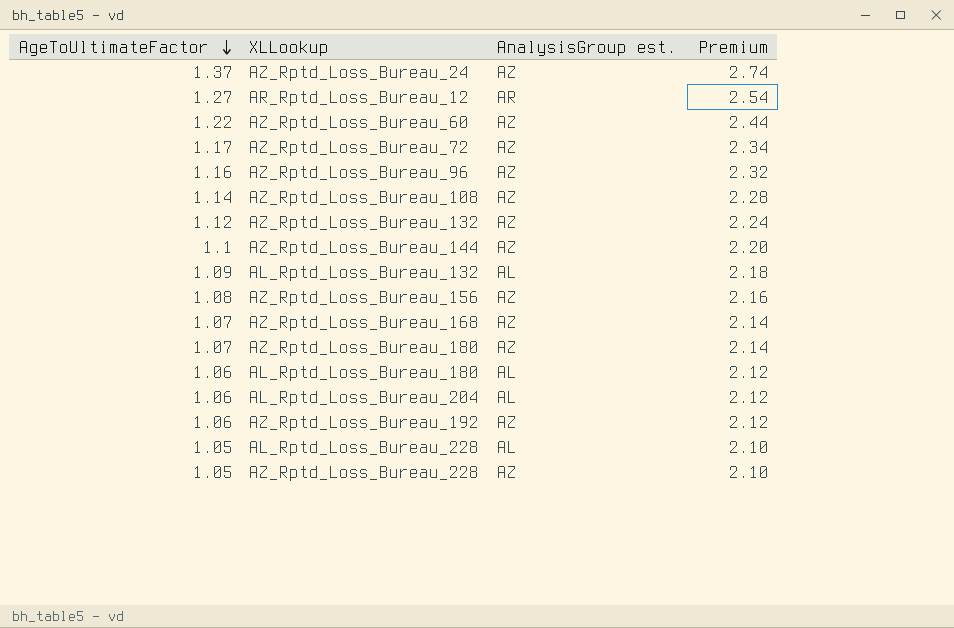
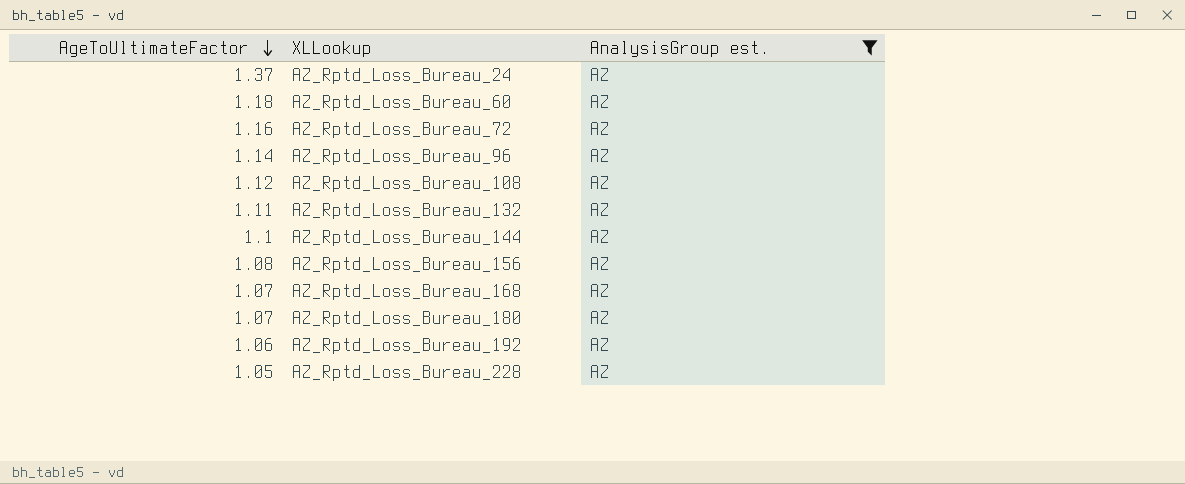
filter: none -> AnalysisGroup est. = AZ
column Premium | formula: [AgeToUltimateFactor] * 2 -> none
AZ_Rptd_Loss_Bureau_60 | AgeToUltimateFactor: 1.22 -> 1.18
AZ_Rptd_Loss_Bureau_72 | AgeToUltimateFactor: 1.17 -> 1.16
AZ_Rptd_Loss_Bureau_96 | AgeToUltimateFactor: 1.16 -> 1.14
AZ_Rptd_Loss_Bureau_108 | AgeToUltimateFactor: 1.14 -> 1.12
AZ_Rptd_Loss_Bureau_132 | AgeToUltimateFactor: 1.12 -> 1.11

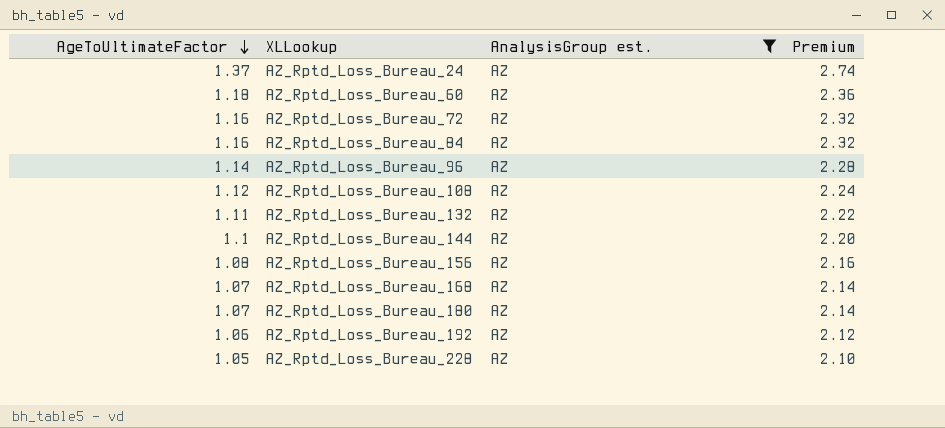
column Premium | formula: none -> [AgeToUltimateFactor] * 2
row AZ_Rptd_Loss_Bureau_84: none -> 1.16 | AZ | 2.32

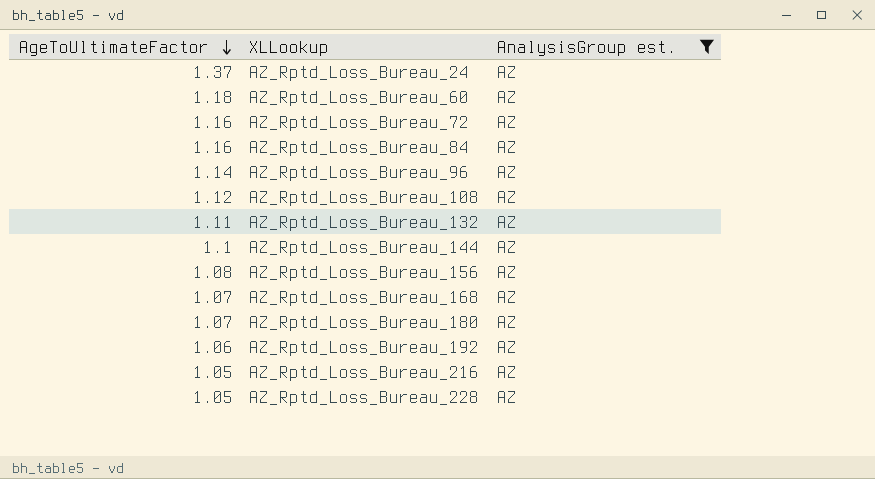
column Premium | formula: [AgeToUltimateFactor] * 2 -> none
row AZ_Rptd_Loss_Bureau_216: none -> 1.05 | AZ

